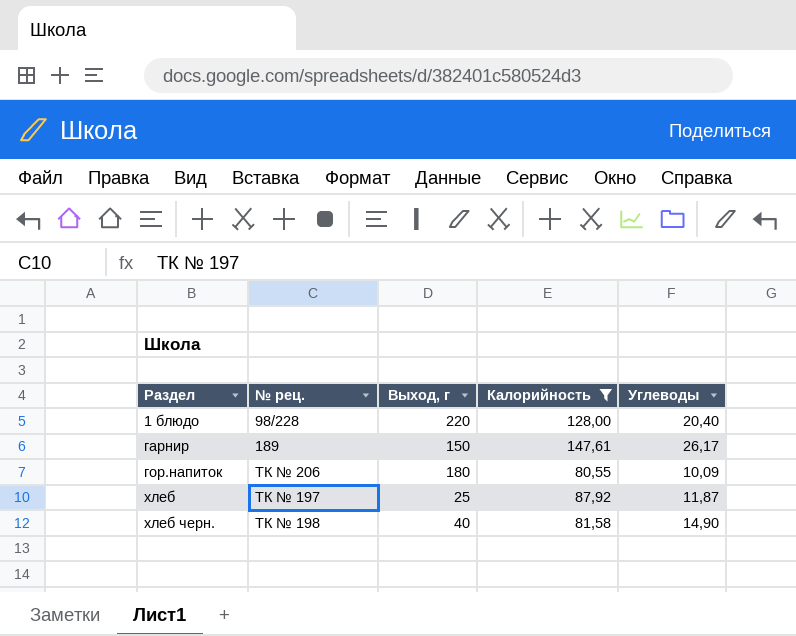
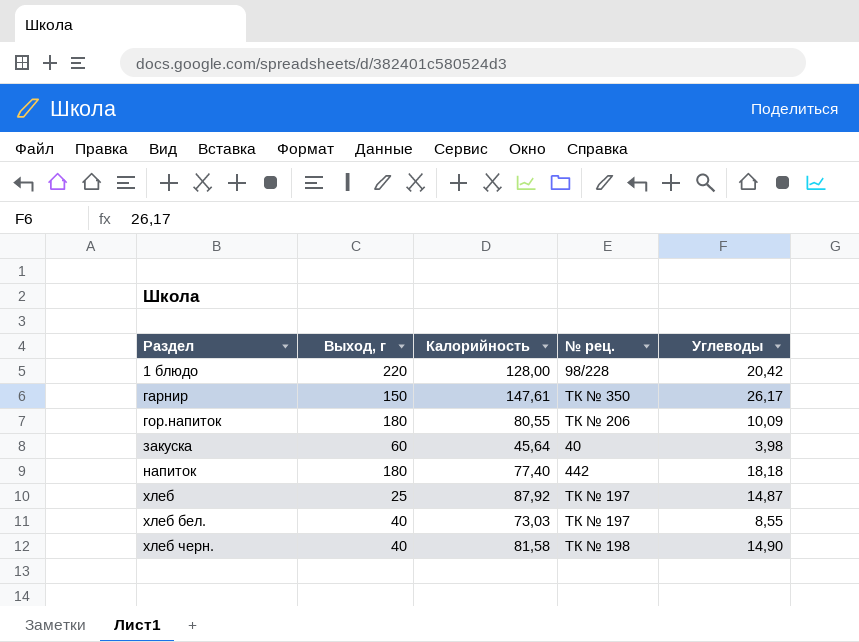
filter: Калорийность >= 80,55 -> none
column № рец. | position: 2 -> 4
1 блюдо | Углеводы: 20,40 -> 20,42
гарнир | № рец.: 189 -> ТК № 350
хлеб | Углеводы: 11,87 -> 14,87

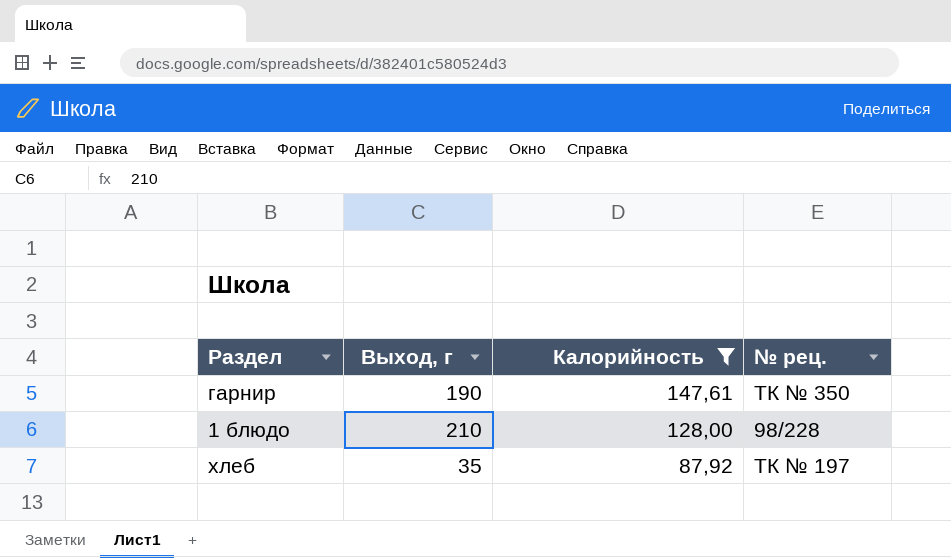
filter: none -> Калорийность >= 87,92
row order: Раздел ascending -> Калорийность descending
column Углеводы | position: 5 -> none
гарнир | Выход, г: 150 -> 190
1 блюдо | Выход, г: 220 -> 210
хлеб | Выход, г: 25 -> 35

